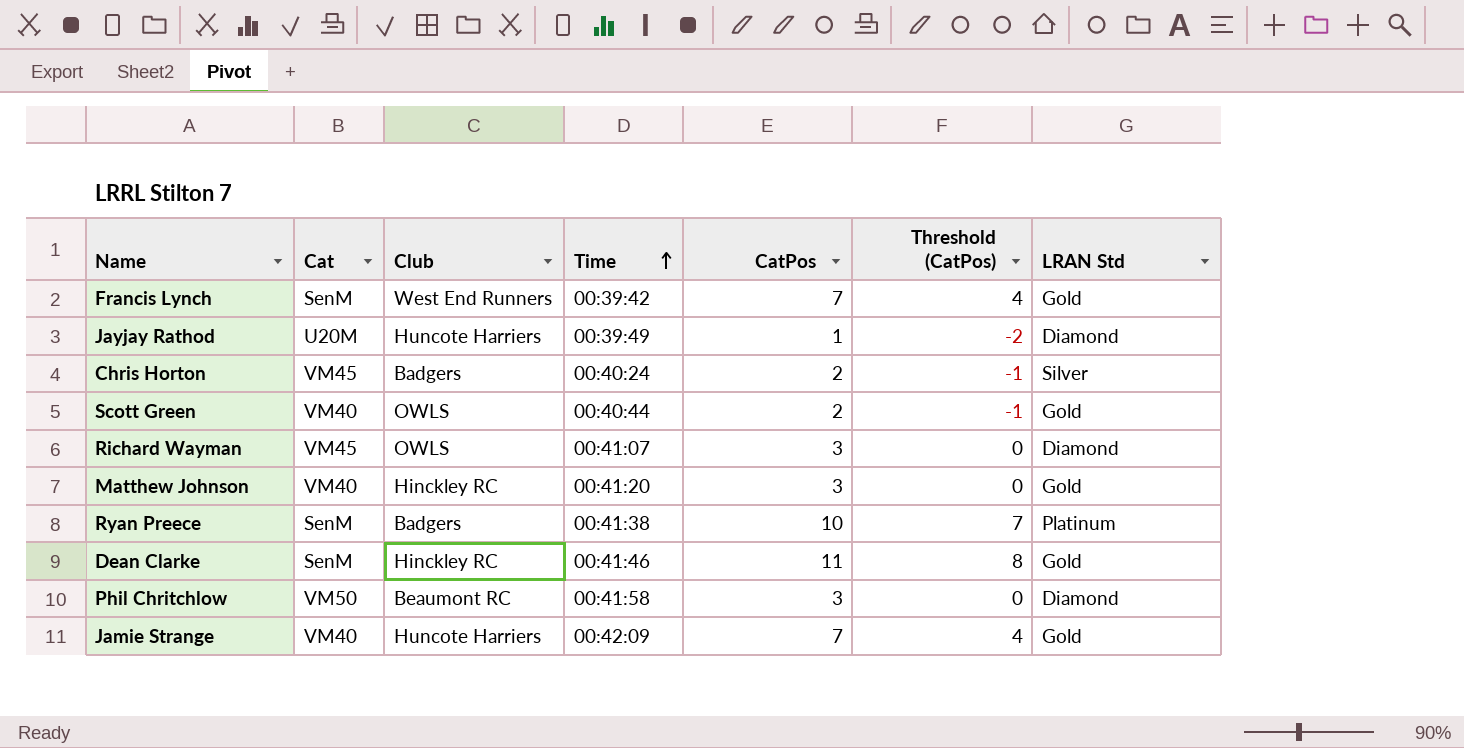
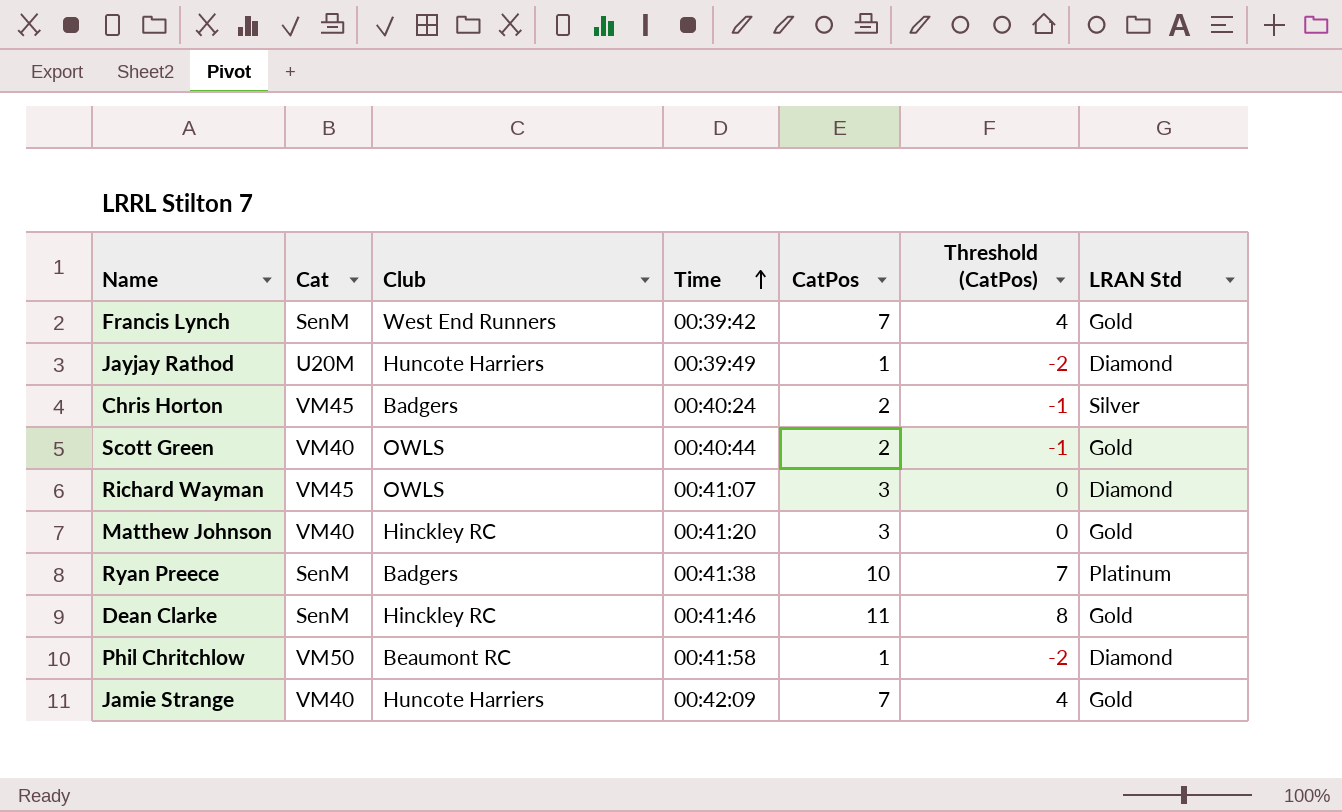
Phil Chritchlow | CatPos: 3 -> 1
Phil Chritchlow | Threshold (CatPos): 0 -> -2

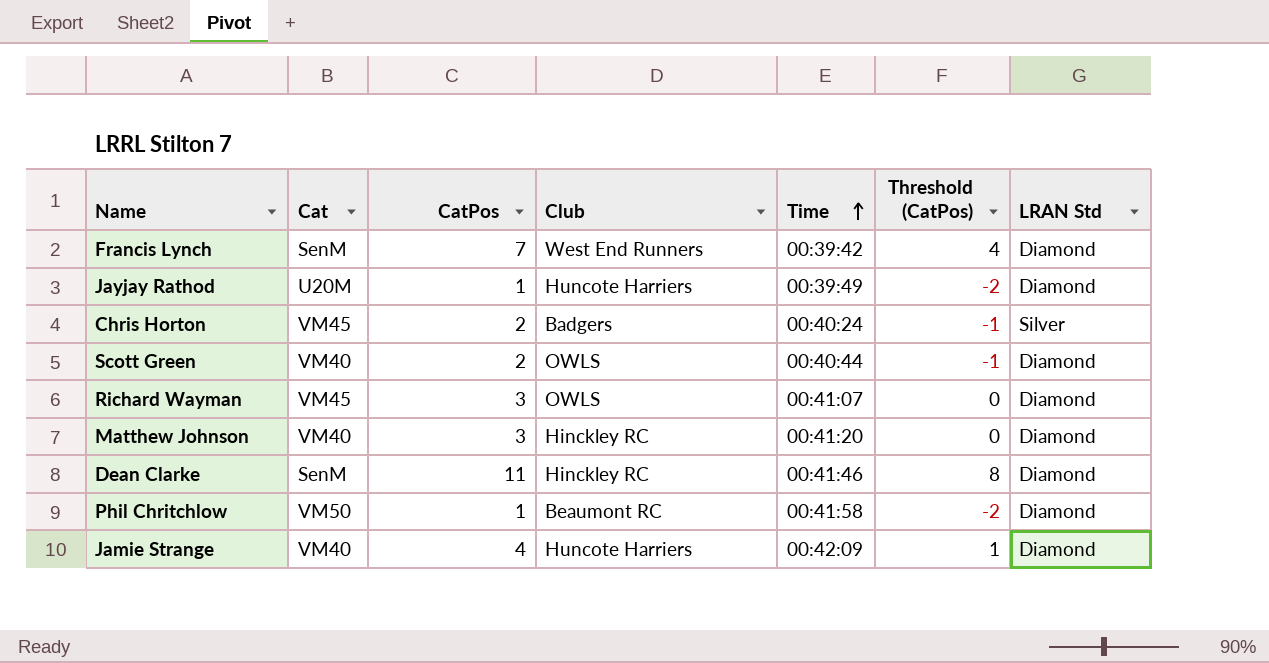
column CatPos | position: 5 -> 3
row Ryan Preece: SenM | Badgers | 00:41:38 | 10 | 7 | Platinum -> none
Francis Lynch | LRAN Std: Gold -> Diamond
Scott Green | LRAN Std: Gold -> Diamond
Matthew Johnson | LRAN Std: Gold -> Diamond
Dean Clarke | LRAN Std: Gold -> Diamond
Jamie Strange | CatPos: 7 -> 4
Jamie Strange | Threshold (CatPos): 4 -> 1
Jamie Strange | LRAN Std: Gold -> Diamond

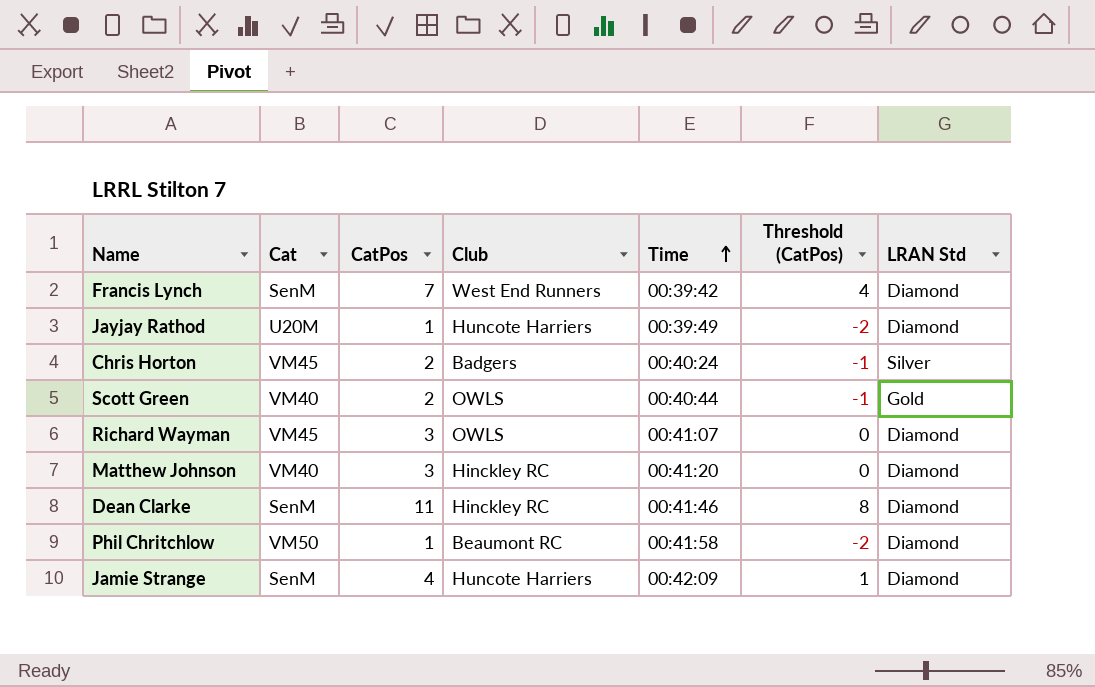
Scott Green | LRAN Std: Diamond -> Gold
Jamie Strange | Cat: VM40 -> SenM

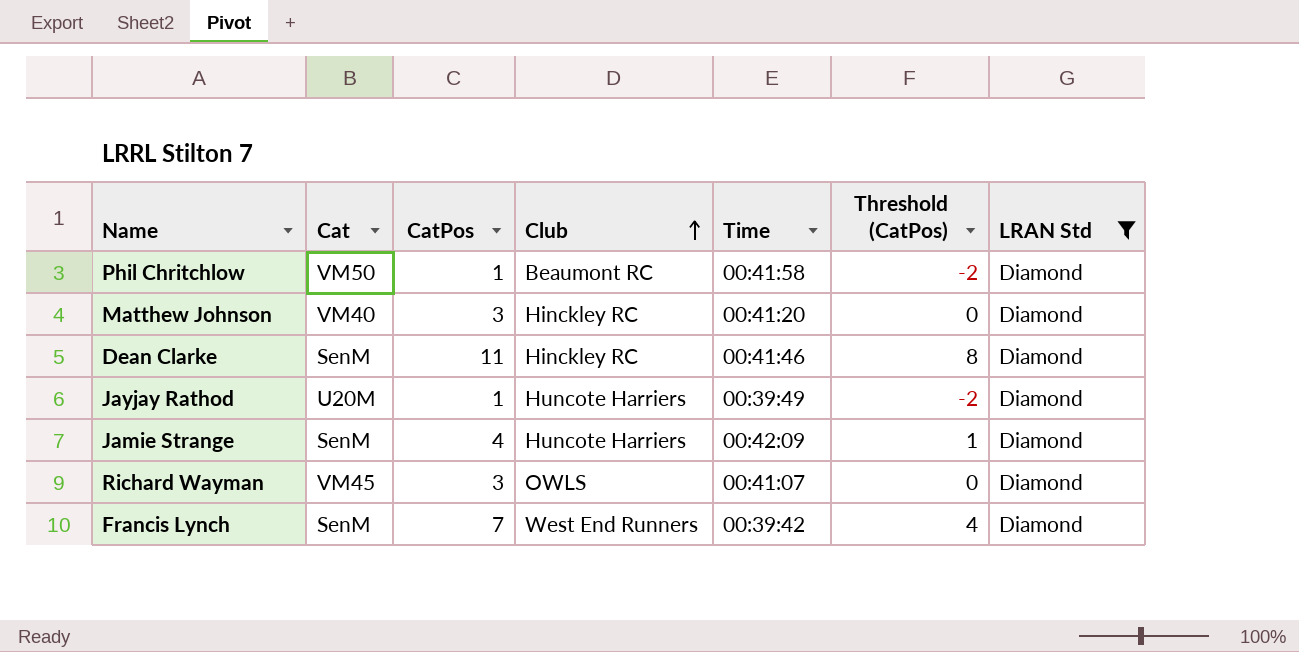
filter: none -> LRAN Std = Diamond
row order: Time ascending -> Club ascending

